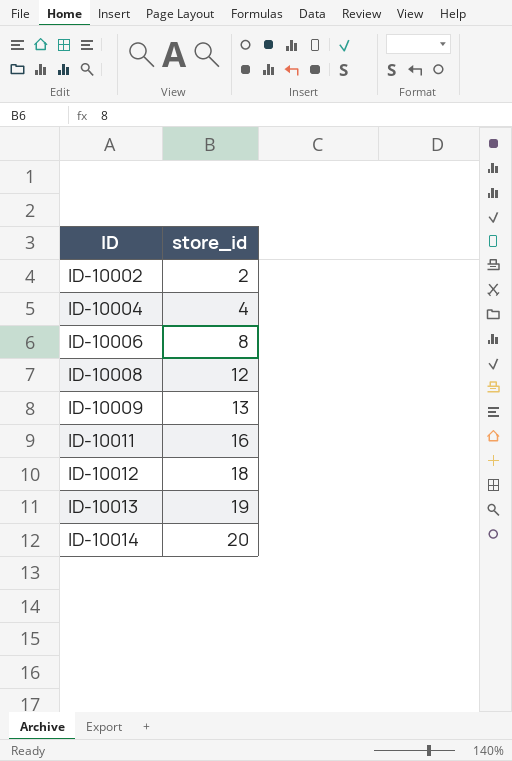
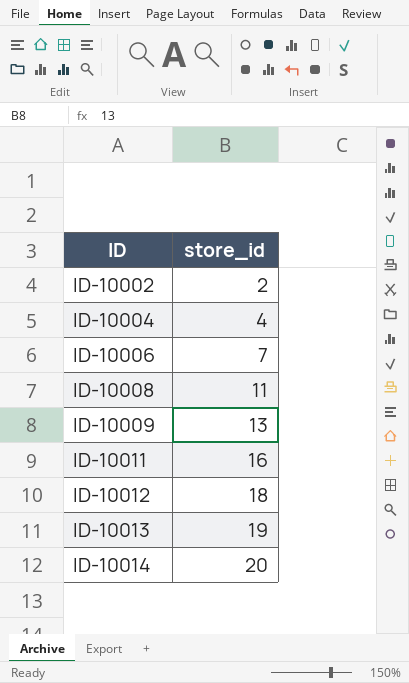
ID-10006 | store_id: 8 -> 7
ID-10008 | store_id: 12 -> 11

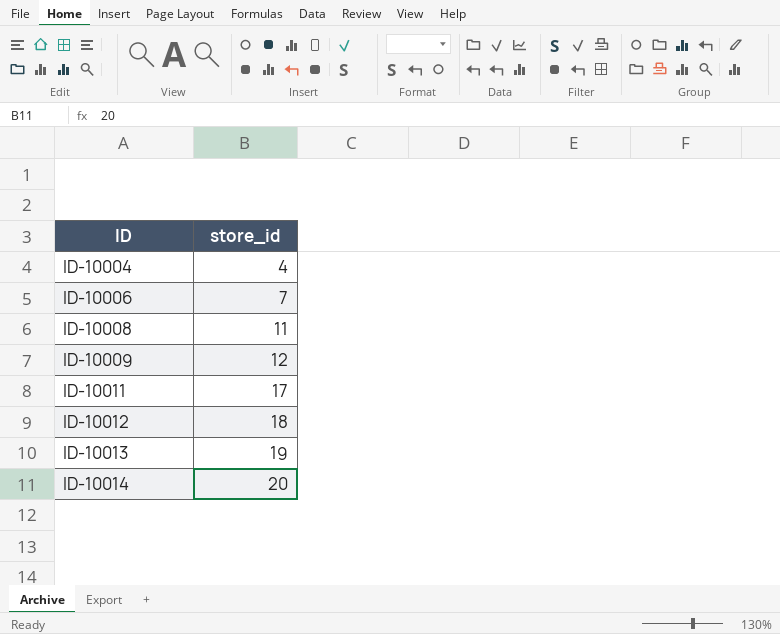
row ID-10002: 2 -> none
ID-10009 | store_id: 13 -> 12
ID-10011 | store_id: 16 -> 17

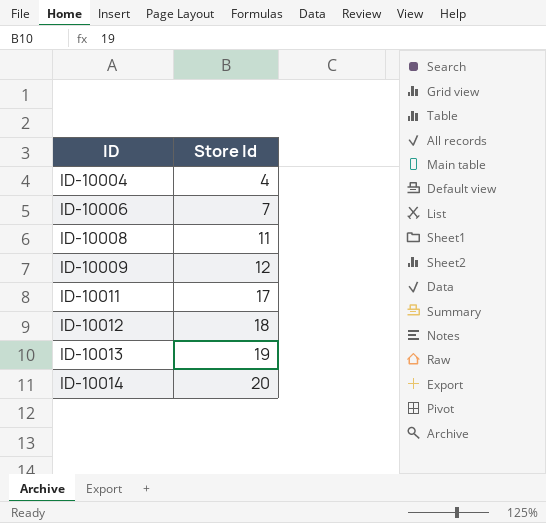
column name: store_id -> Store Id

